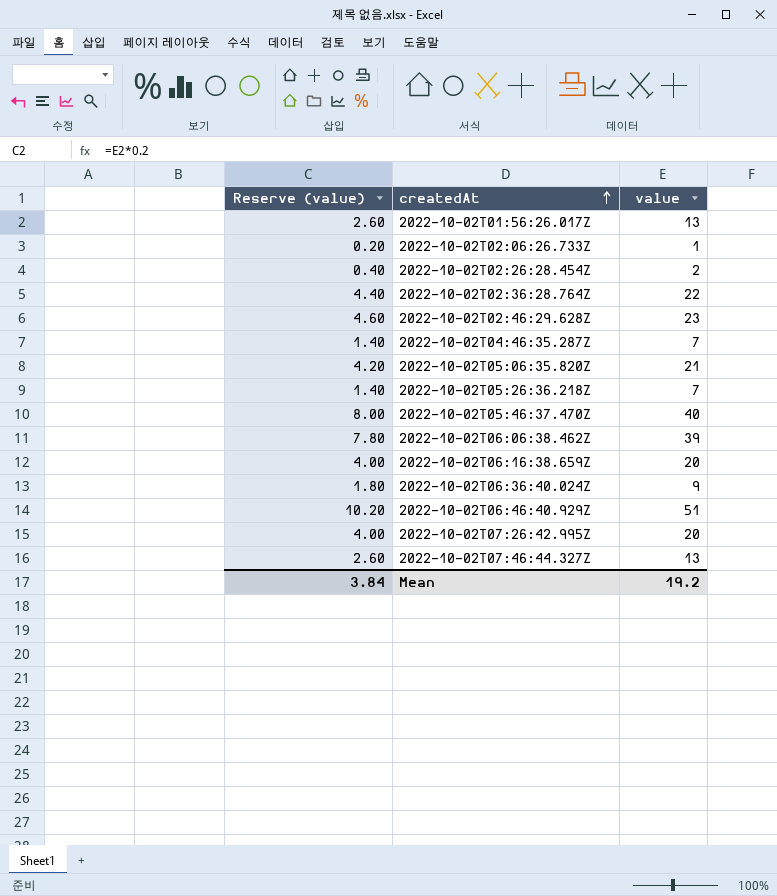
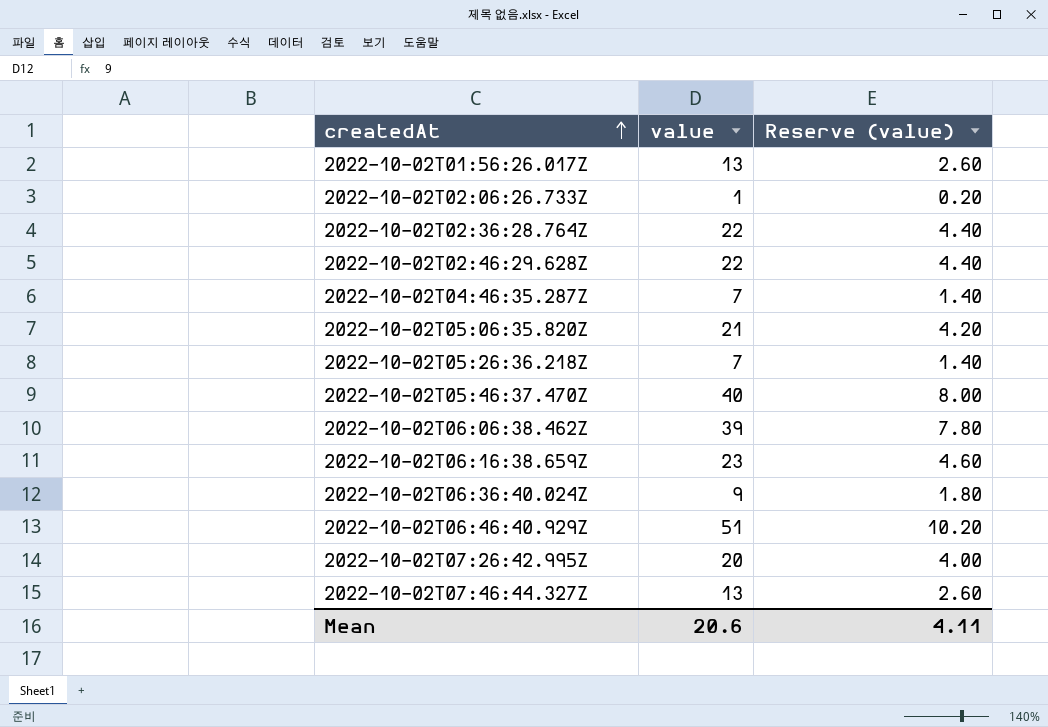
column Reserve (value) | position: 1 -> 3
row 2022-10-02T02:26:28.454Z: 0.40 | 2 -> none
2022-10-02T02:46:29.628Z | value: 23 -> 22
2022-10-02T02:46:29.628Z | Reserve (value): 4.60 -> 4.40
2022-10-02T06:16:38.659Z | value: 20 -> 23
2022-10-02T06:16:38.659Z | Reserve (value): 4.00 -> 4.60
Mean | value: 19.2 -> 20.6
Mean | Reserve (value): 3.84 -> 4.11

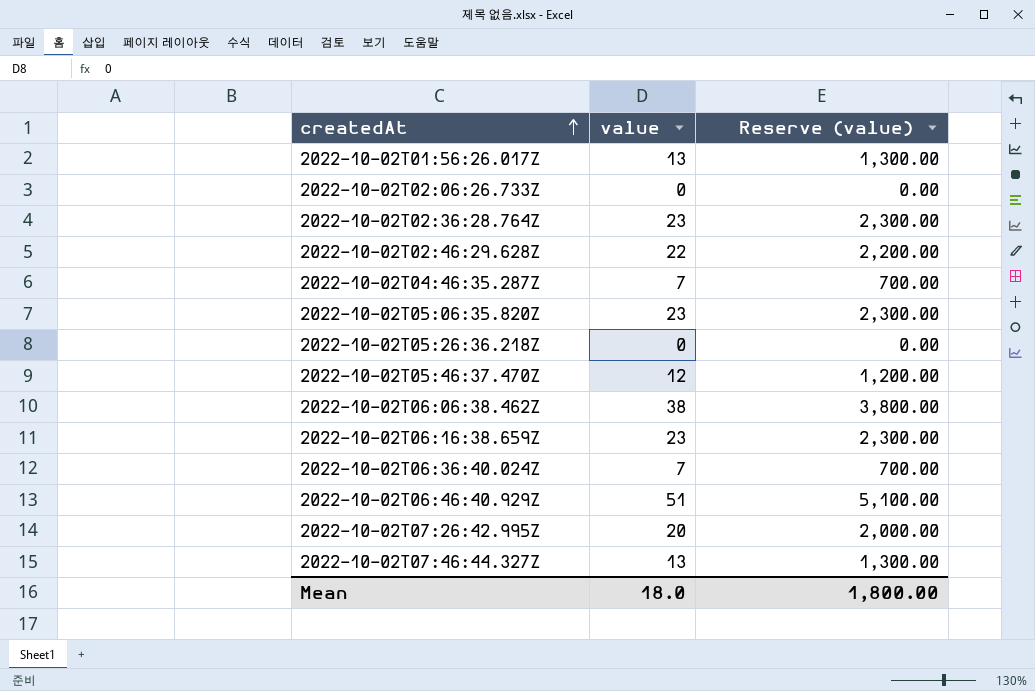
column Reserve (value) | formula: [value] * 0.2 -> [value] * 100
2022-10-02T02:06:26.733Z | value: 1 -> 0
2022-10-02T02:36:28.764Z | value: 22 -> 23
2022-10-02T05:06:35.820Z | value: 21 -> 23
2022-10-02T05:26:36.218Z | value: 7 -> 0
2022-10-02T05:46:37.470Z | value: 40 -> 12
2022-10-02T06:06:38.462Z | value: 39 -> 38
2022-10-02T06:36:40.024Z | value: 9 -> 7
Mean | value: 20.6 -> 18.0
Mean | Reserve (value): 4.11 -> 1,800.00

